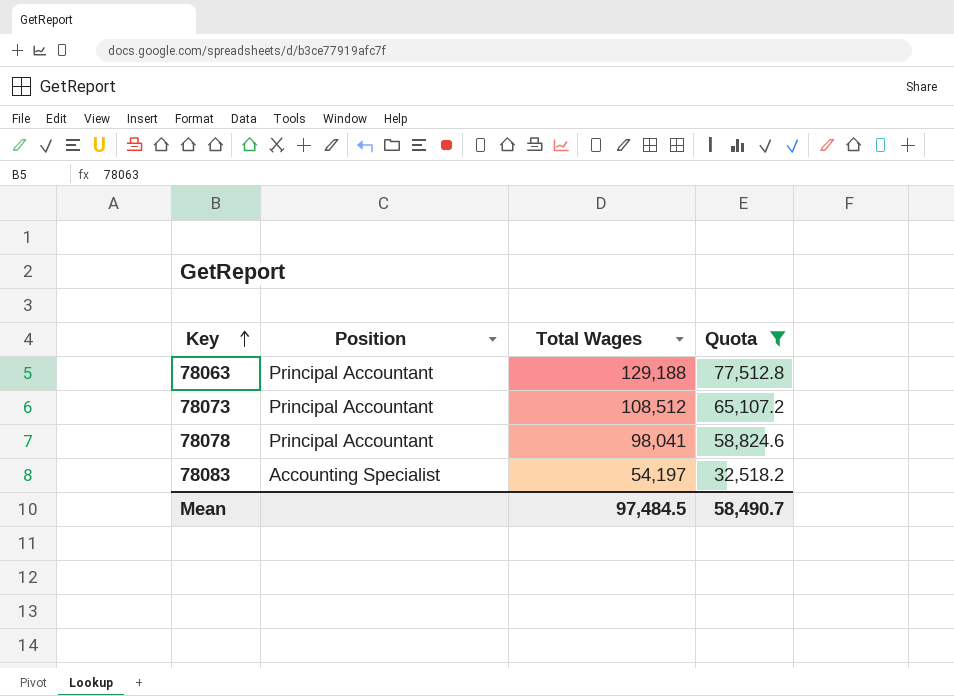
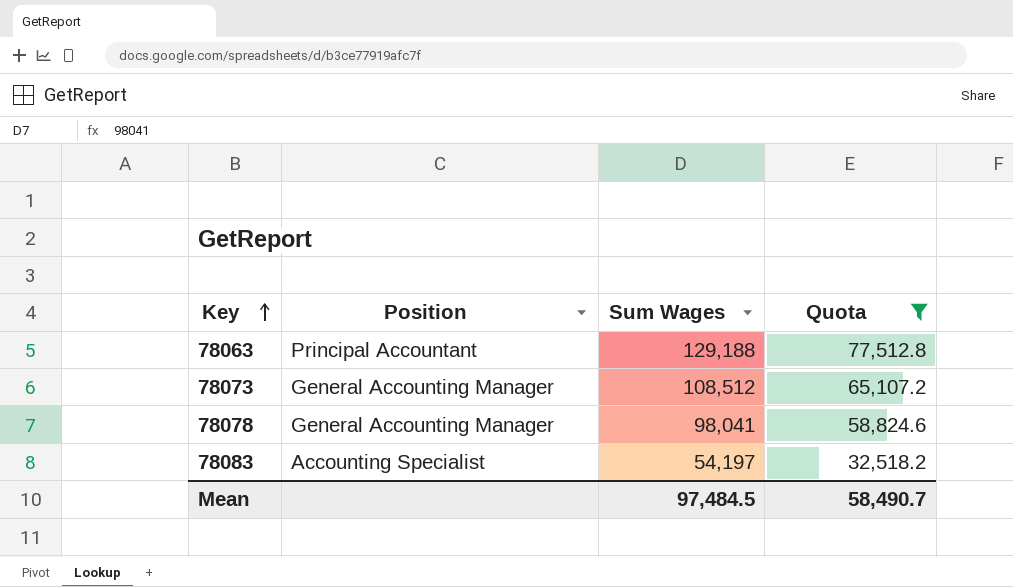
column name: Total Wages -> Sum Wages
78073 | Position: Principal Accountant -> General Accounting Manager
78078 | Position: Principal Accountant -> General Accounting Manager

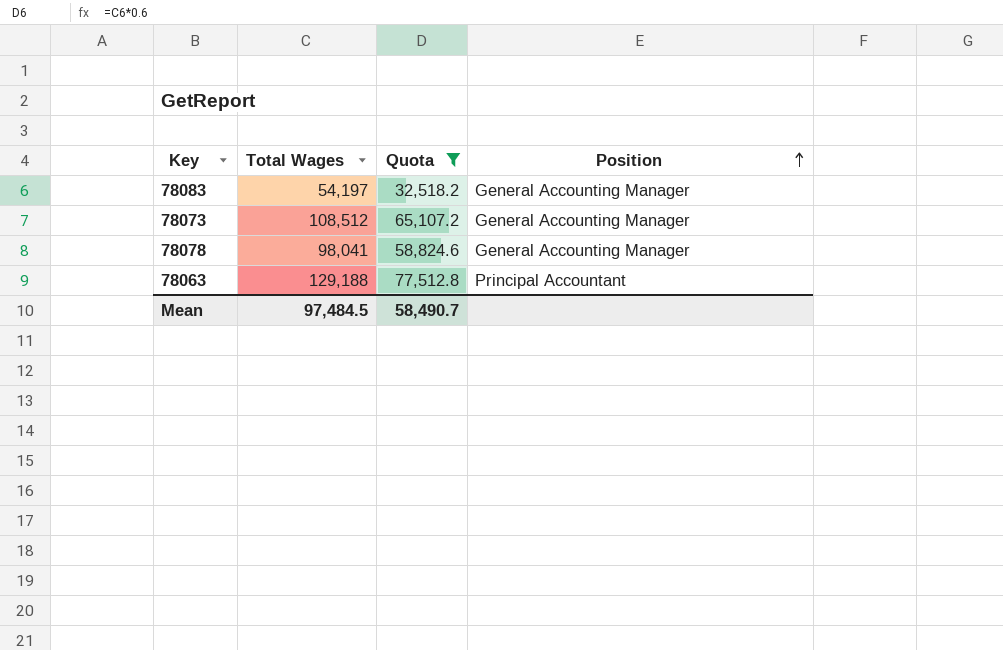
row order: Key ascending -> Position ascending
column name: Sum Wages -> Total Wages
column Position | position: 2 -> 4
78083 | Position: Accounting Specialist -> General Accounting Manager

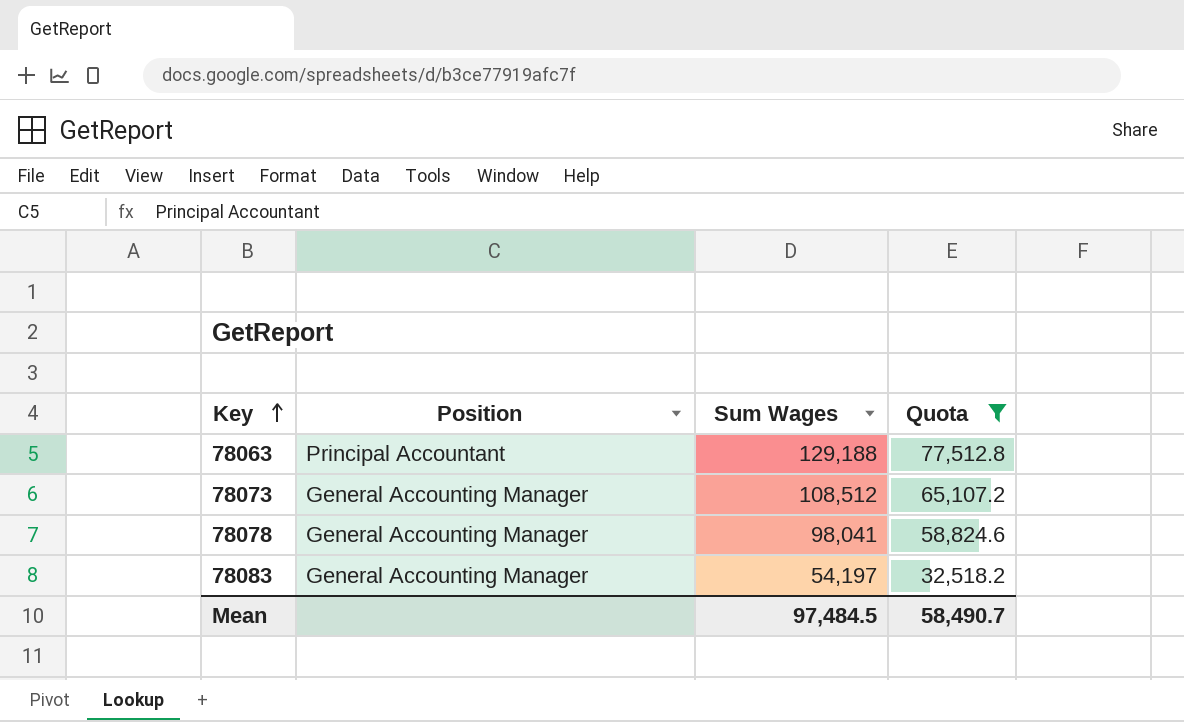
row order: Position ascending -> Key ascending
column Position | position: 4 -> 2
column name: Total Wages -> Sum Wages

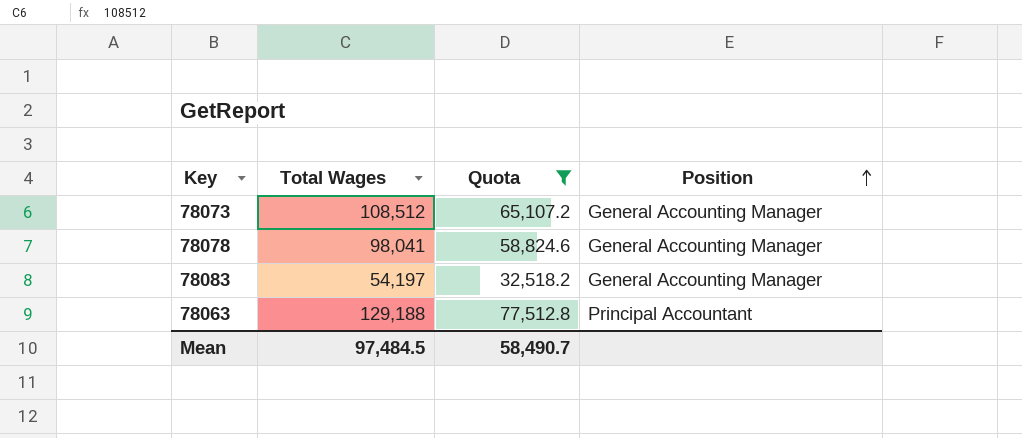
row order: Key ascending -> Position ascending
column name: Sum Wages -> Total Wages
column Position | position: 2 -> 4

